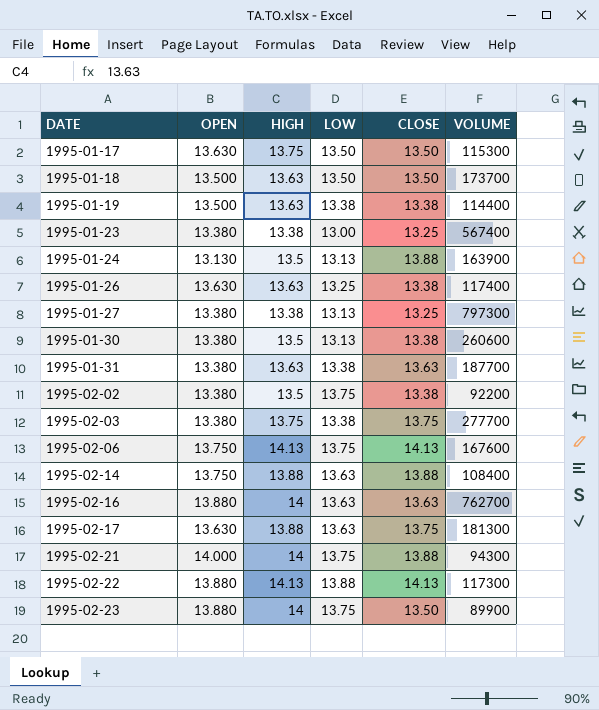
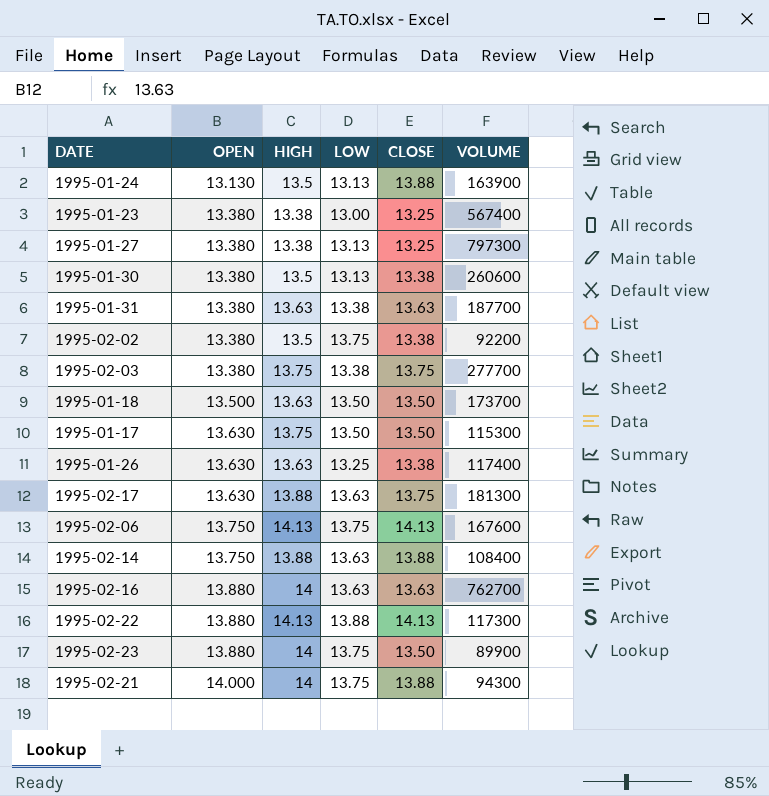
row order: DATE ascending -> OPEN ascending
row 1995-01-19: 13.500 | 13.63 | 13.38 | 13.38 | 114400 -> none

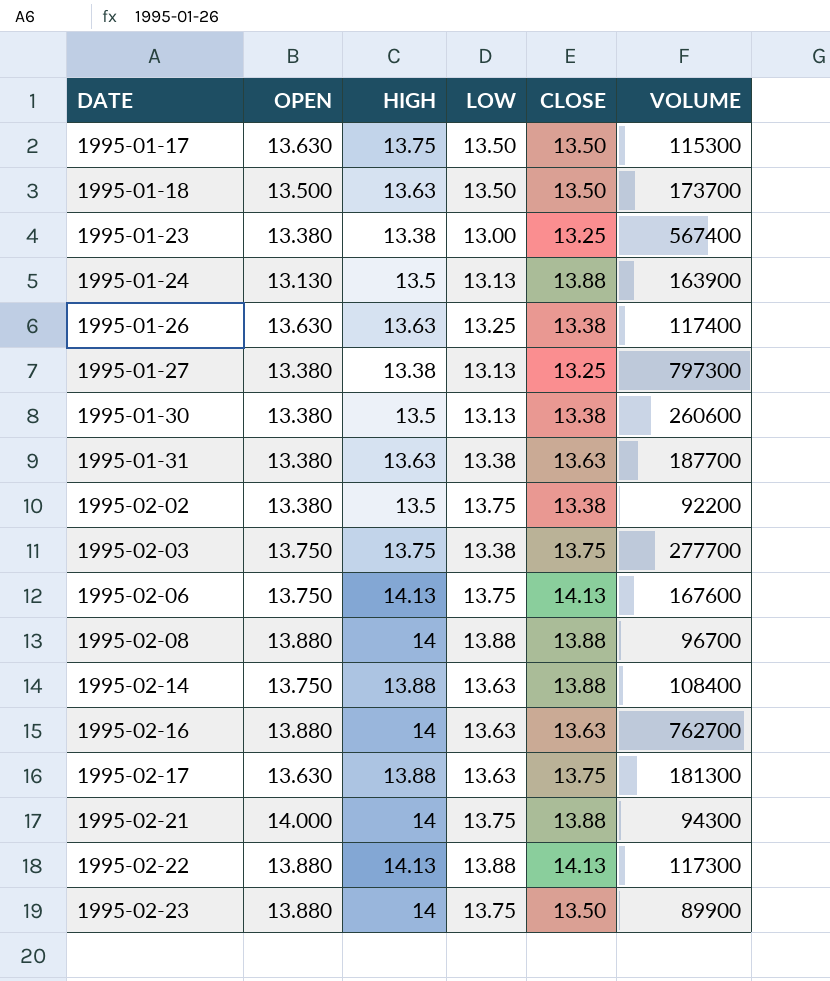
row order: OPEN ascending -> DATE ascending
1995-02-03 | OPEN: 13.380 -> 13.750
row 1995-02-08: none -> 13.880 | 14 | 13.88 | 13.88 | 96700

